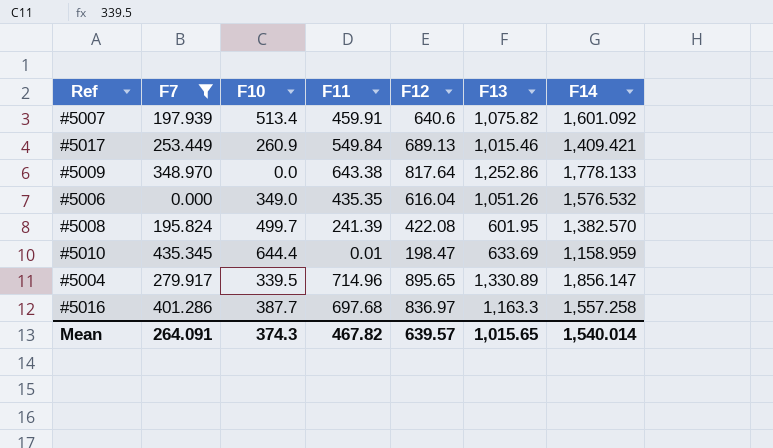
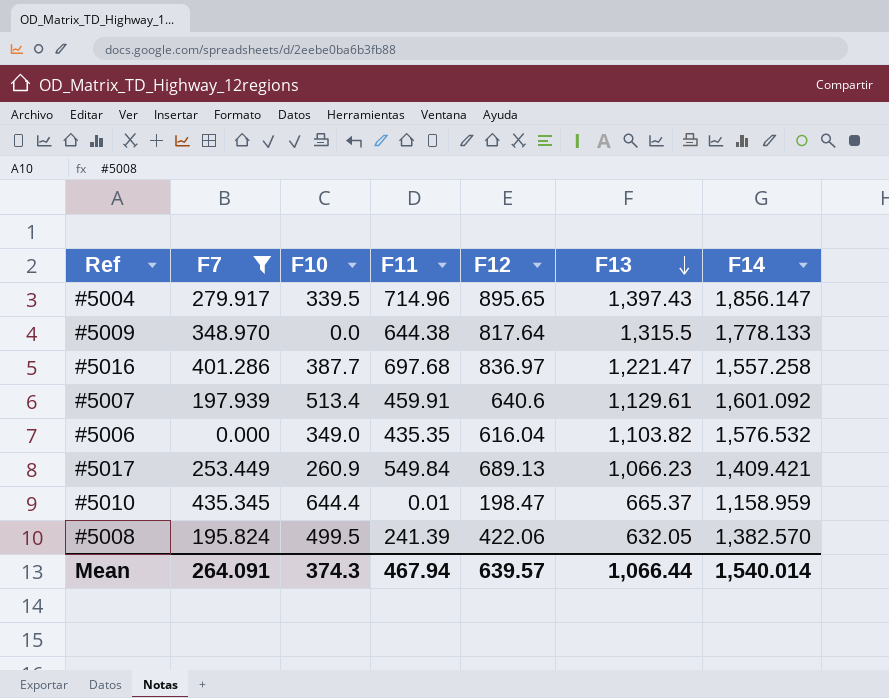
row order: none -> F13 descending
#5004 | F13: 1,330.89 -> 1,397.43
#5009 | F11: 643.38 -> 644.38
#5009 | F13: 1,252.86 -> 1,315.5
#5016 | F13: 1,163.3 -> 1,221.47
#5007 | F13: 1,075.82 -> 1,129.61
#5006 | F13: 1,051.26 -> 1,103.82
#5017 | F13: 1,015.46 -> 1,066.23
#5010 | F13: 633.69 -> 665.37
#5008 | F10: 499.7 -> 499.5
#5008 | F12: 422.08 -> 422.06
#5008 | F13: 601.95 -> 632.05
Mean | F11: 467.82 -> 467.94
Mean | F13: 1,015.65 -> 1,066.44

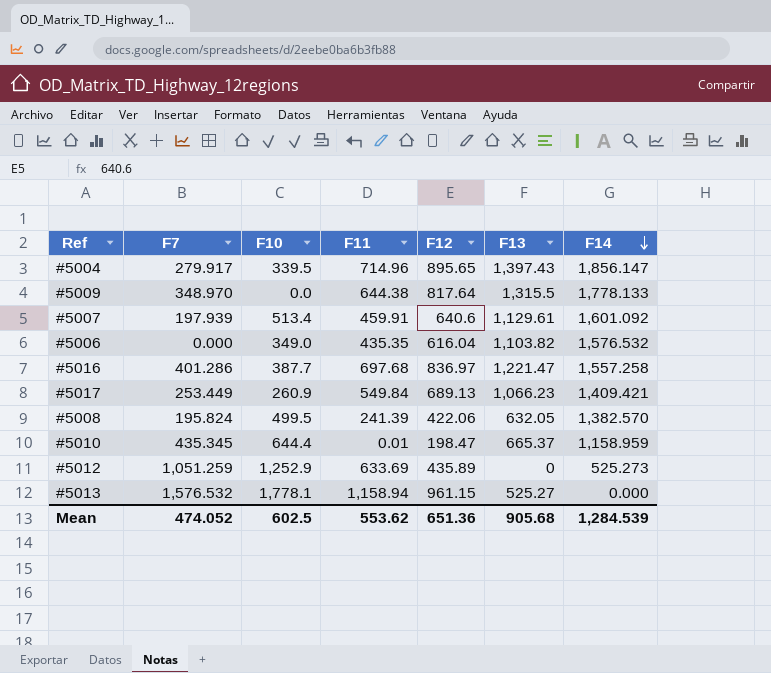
filter: F7 <= 435.345 -> none
row order: F13 descending -> F14 descending
Mean | F7: 264.091 -> 474.052
Mean | F10: 374.3 -> 602.5
Mean | F11: 467.94 -> 553.62
Mean | F12: 639.57 -> 651.36
Mean | F13: 1,066.44 -> 905.68
Mean | F14: 1,540.014 -> 1,284.539

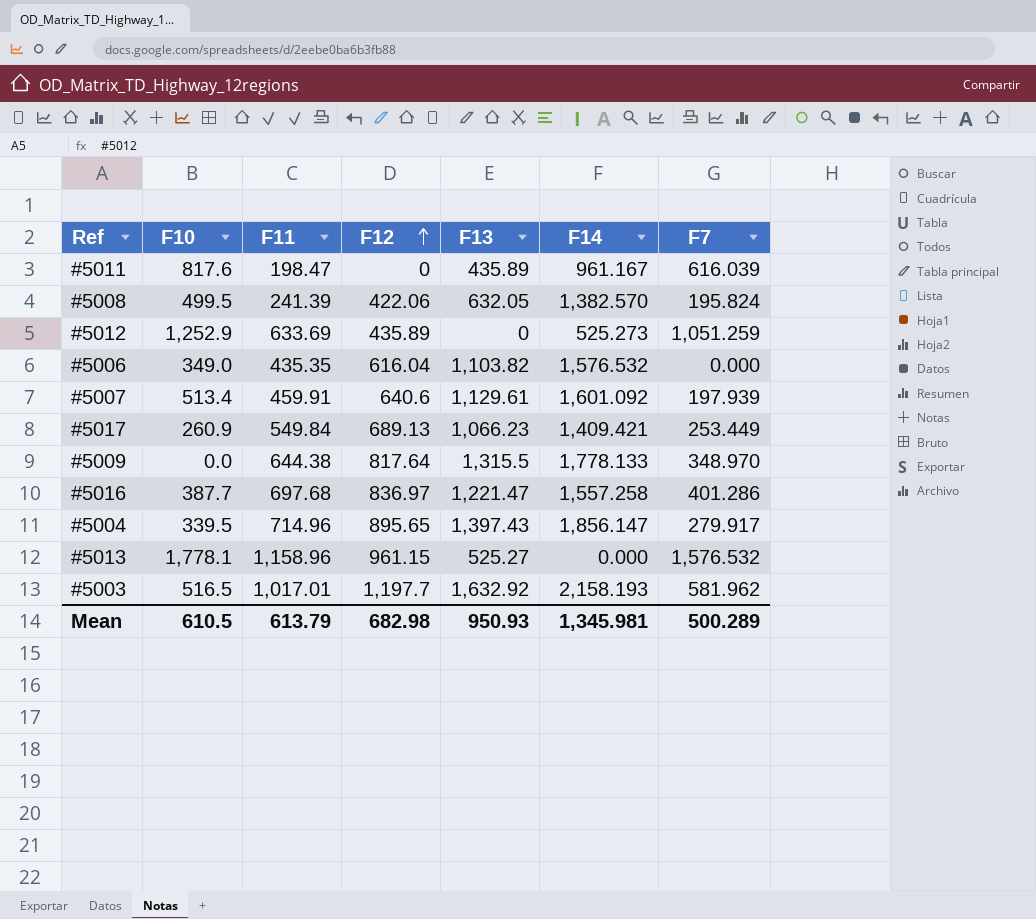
row order: F14 descending -> F12 ascending
column F7 | position: 2 -> 7
row #5010: 435.345 | 644.4 | 0.01 | 198.47 | 665.37 | 1,158.959 -> none
row #5011: none -> 817.6 | 198.47 | 0 | 435.89 | 961.167 | 616.039
#5013 | F11: 1,158.94 -> 1,158.96
row #5003: none -> 516.5 | 1,017.01 | 1,197.7 | 1,632.92 | 2,158.193 | 581.962
Mean | F10: 602.5 -> 610.5
Mean | F11: 553.62 -> 613.79
Mean | F12: 651.36 -> 682.98
Mean | F13: 905.68 -> 950.93
Mean | F14: 1,284.539 -> 1,345.981
Mean | F7: 474.052 -> 500.289

